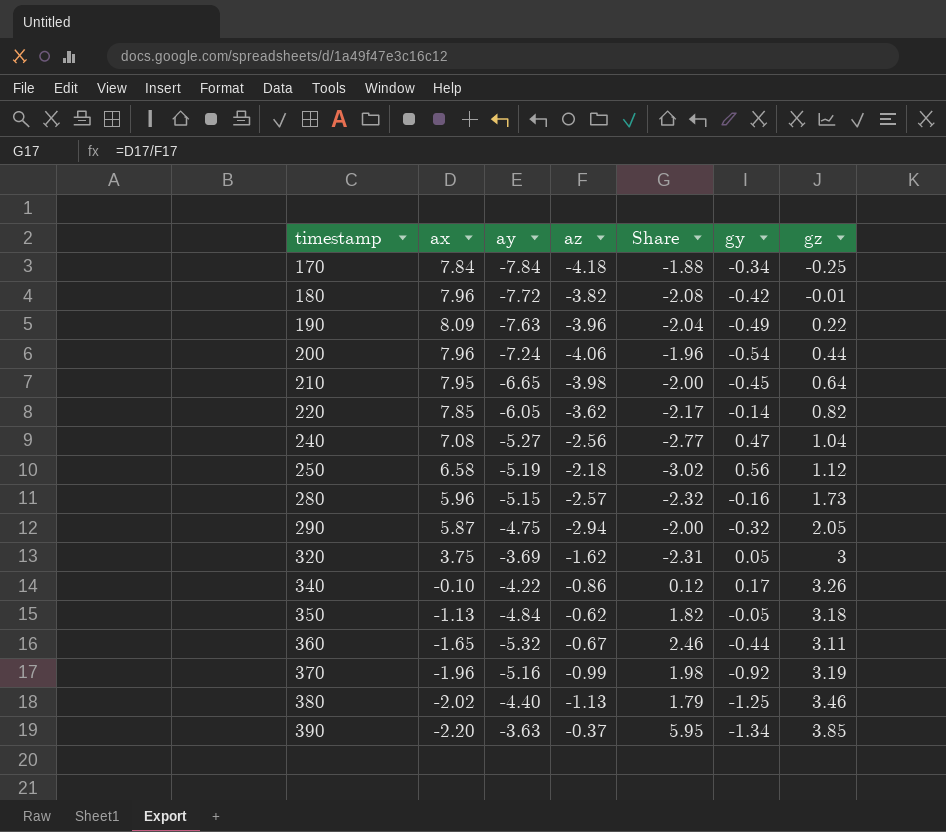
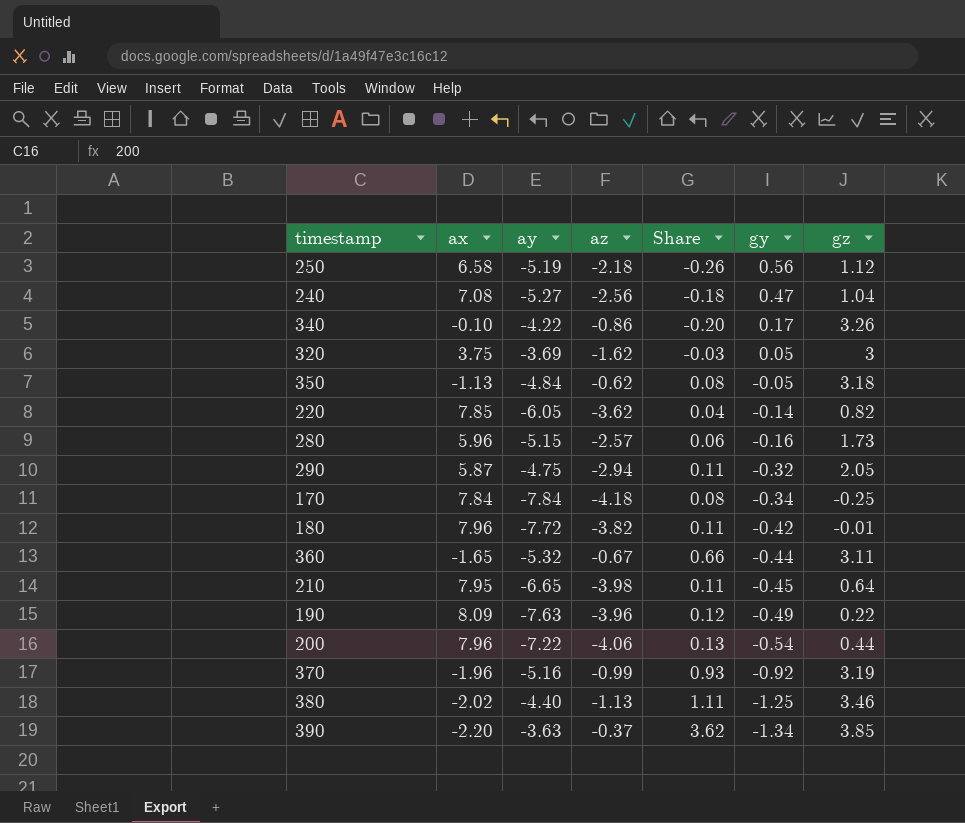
row order: timestamp ascending -> gy descending
column Share | formula: [ax] / [az] -> [gy] / [az]
200 | ay: -7.24 -> -7.22

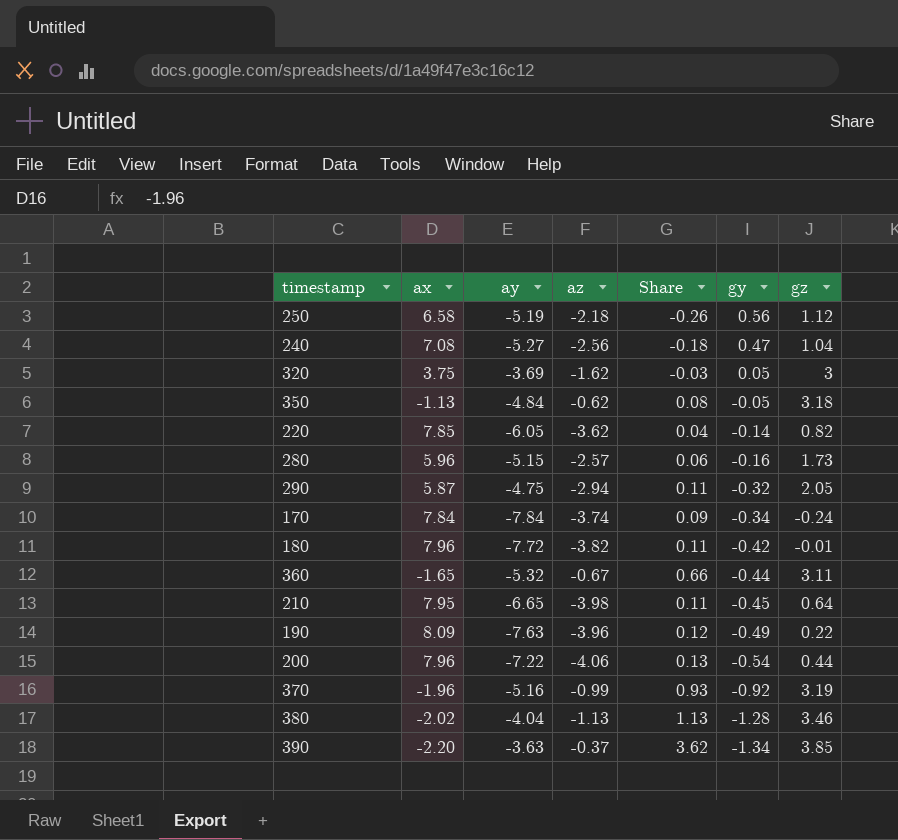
row 340: -0.10 | -4.22 | -0.86 | -0.20 | 0.17 | 3.26 -> none
170 | az: -4.18 -> -3.74
170 | Share: 0.08 -> 0.09
170 | gz: -0.25 -> -0.24
380 | ay: -4.40 -> -4.04
380 | Share: 1.11 -> 1.13
380 | gy: -1.25 -> -1.28

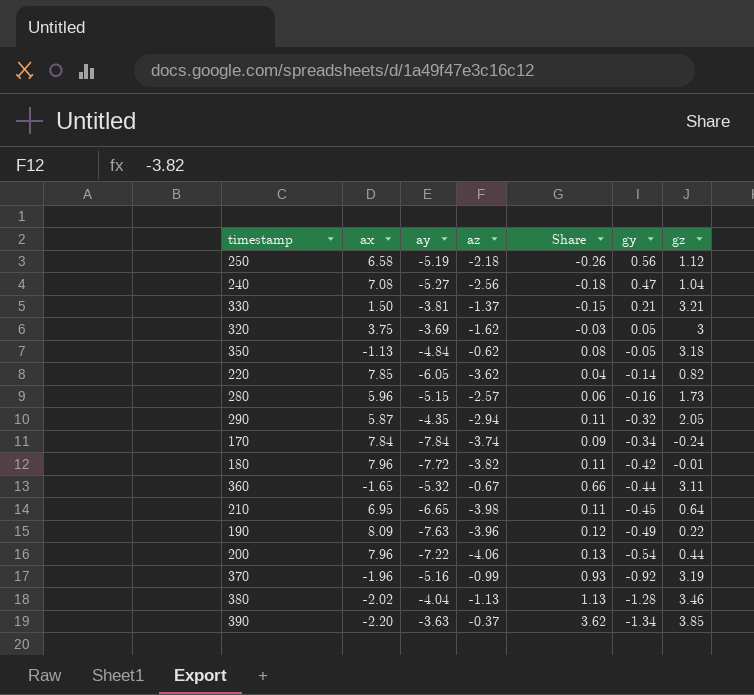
row 330: none -> 1.50 | -3.81 | -1.37 | -0.15 | 0.21 | 3.21
290 | ay: -4.75 -> -4.35
210 | ax: 7.95 -> 6.95

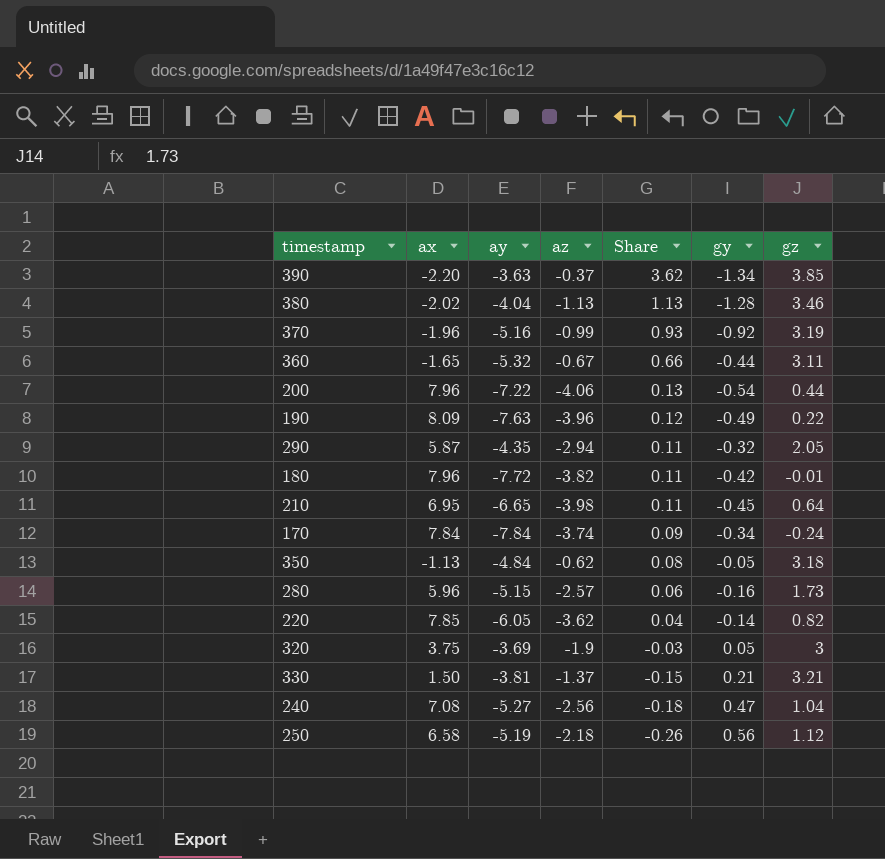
row order: gy descending -> Share descending
320 | az: -1.62 -> -1.9

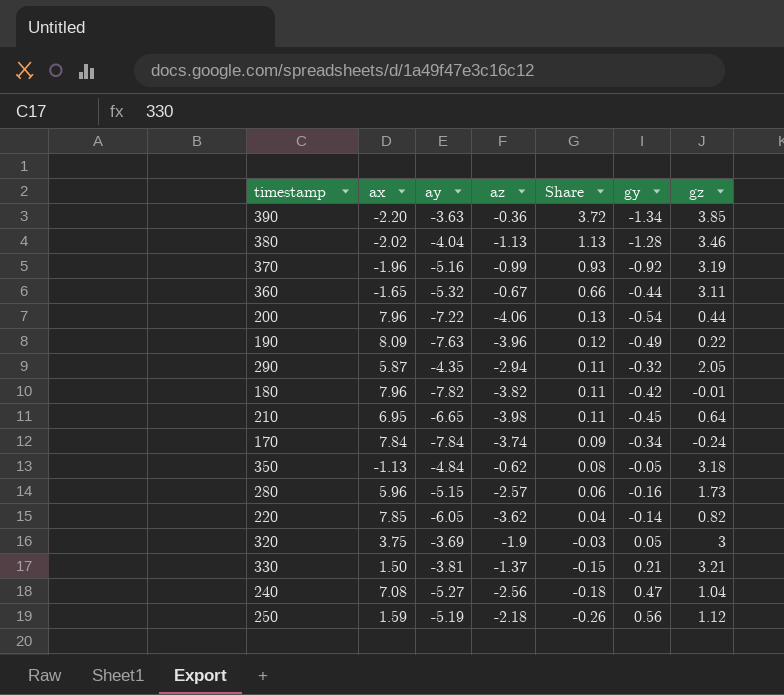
390 | az: -0.37 -> -0.36
390 | Share: 3.62 -> 3.72
180 | ay: -7.72 -> -7.82
250 | ax: 6.58 -> 1.59

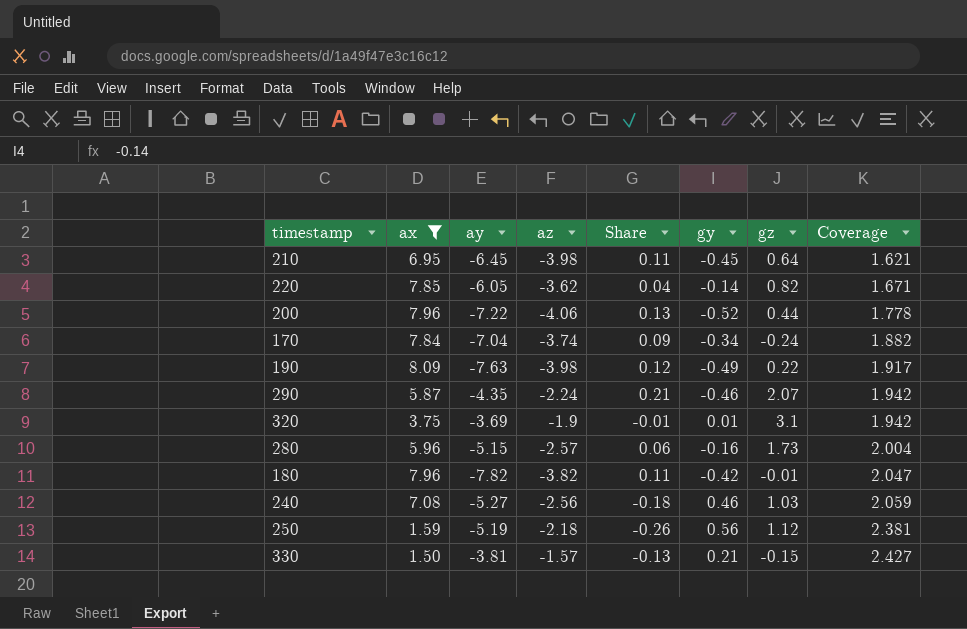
filter: none -> ax >= 1.50
row order: Share descending -> Coverage ascending
column Coverage | formula: none -> [ay] / [az]
210 | ay: -6.65 -> -6.45
200 | gy: -0.54 -> -0.52
170 | ay: -7.84 -> -7.04
190 | az: -3.96 -> -3.98
290 | az: -2.94 -> -2.24
290 | Share: 0.11 -> 0.21
290 | gy: -0.32 -> -0.46
290 | gz: 2.05 -> 2.07
320 | Share: -0.03 -> -0.01
320 | gy: 0.05 -> 0.01
320 | gz: 3 -> 3.1
240 | gy: 0.47 -> 0.46
240 | gz: 1.04 -> 1.03
330 | az: -1.37 -> -1.57
330 | Share: -0.15 -> -0.13
330 | gz: 3.21 -> -0.15

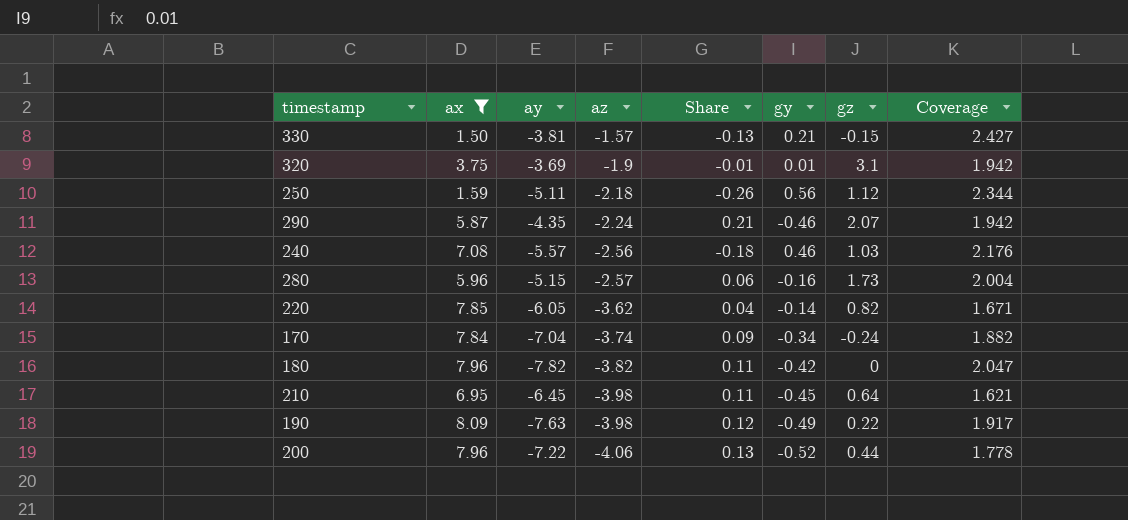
row order: Coverage ascending -> az descending
250 | ay: -5.19 -> -5.11
250 | Coverage: 2.381 -> 2.344
240 | ay: -5.27 -> -5.57
240 | Coverage: 2.059 -> 2.176
180 | gz: -0.01 -> 0

